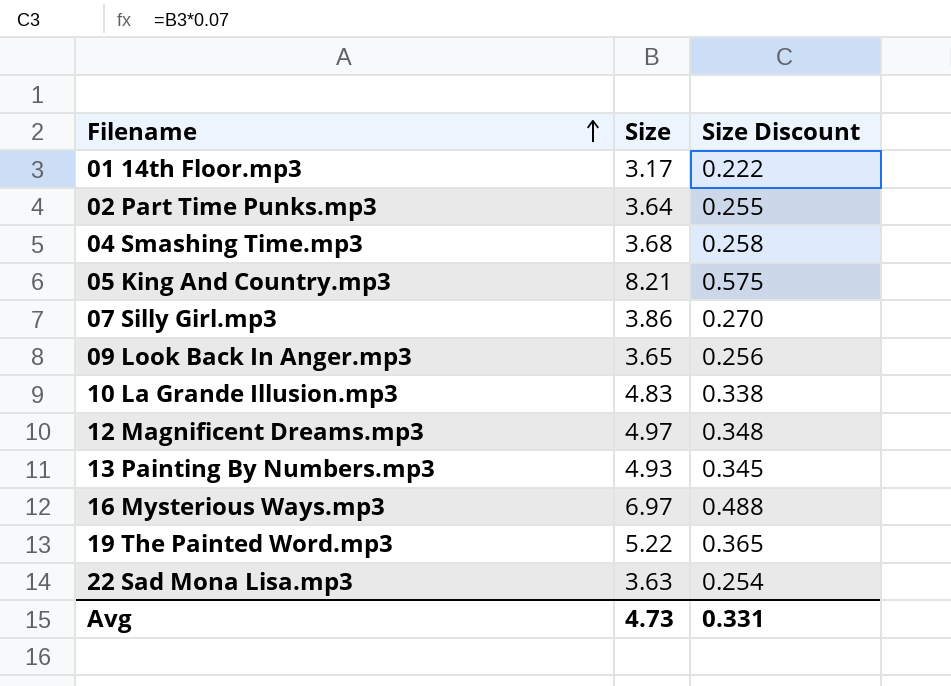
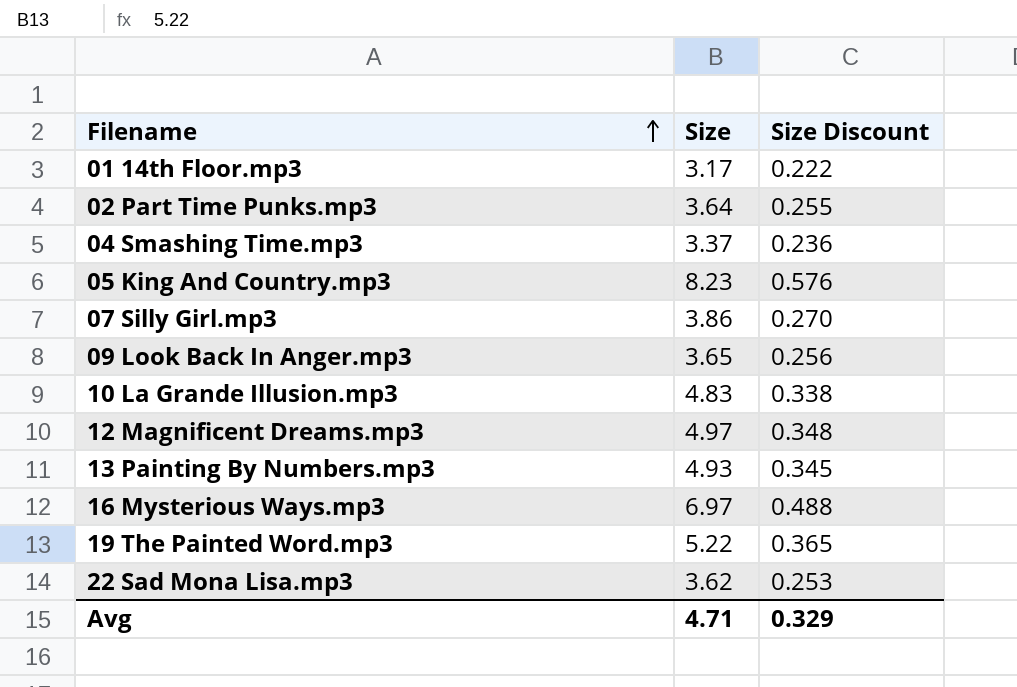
04 Smashing Time.mp3 | Size: 3.68 -> 3.37
04 Smashing Time.mp3 | Size Discount: 0.258 -> 0.236
05 King And Country.mp3 | Size: 8.21 -> 8.23
05 King And Country.mp3 | Size Discount: 0.575 -> 0.576
22 Sad Mona Lisa.mp3 | Size: 3.63 -> 3.62
22 Sad Mona Lisa.mp3 | Size Discount: 0.254 -> 0.253
Avg | Size: 4.73 -> 4.71
Avg | Size Discount: 0.331 -> 0.329

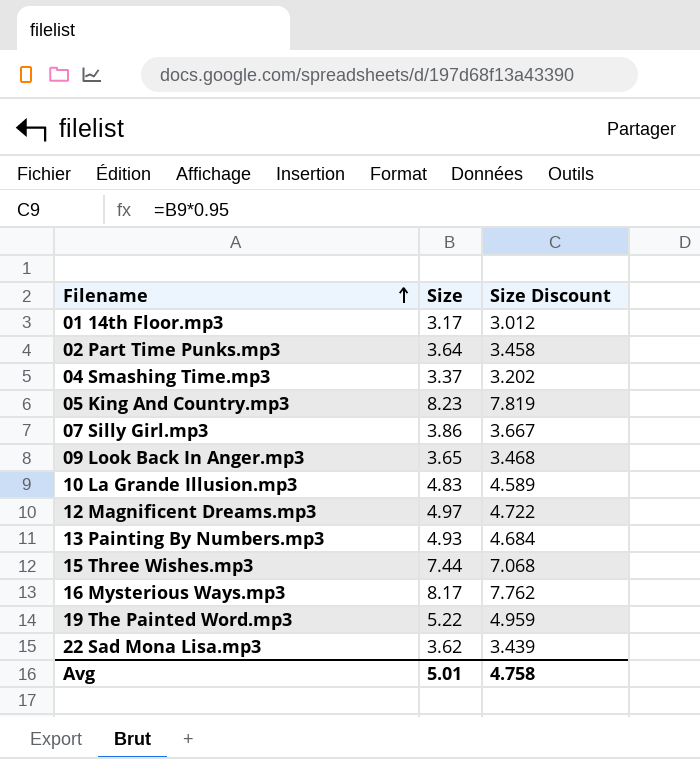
column Size Discount | formula: [Size] * 0.07 -> [Size] * 0.95
row 15 Three Wishes.mp3: none -> 7.44 | 7.068
16 Mysterious Ways.mp3 | Size: 6.97 -> 8.17
Avg | Size: 4.71 -> 5.01
Avg | Size Discount: 0.329 -> 4.758

